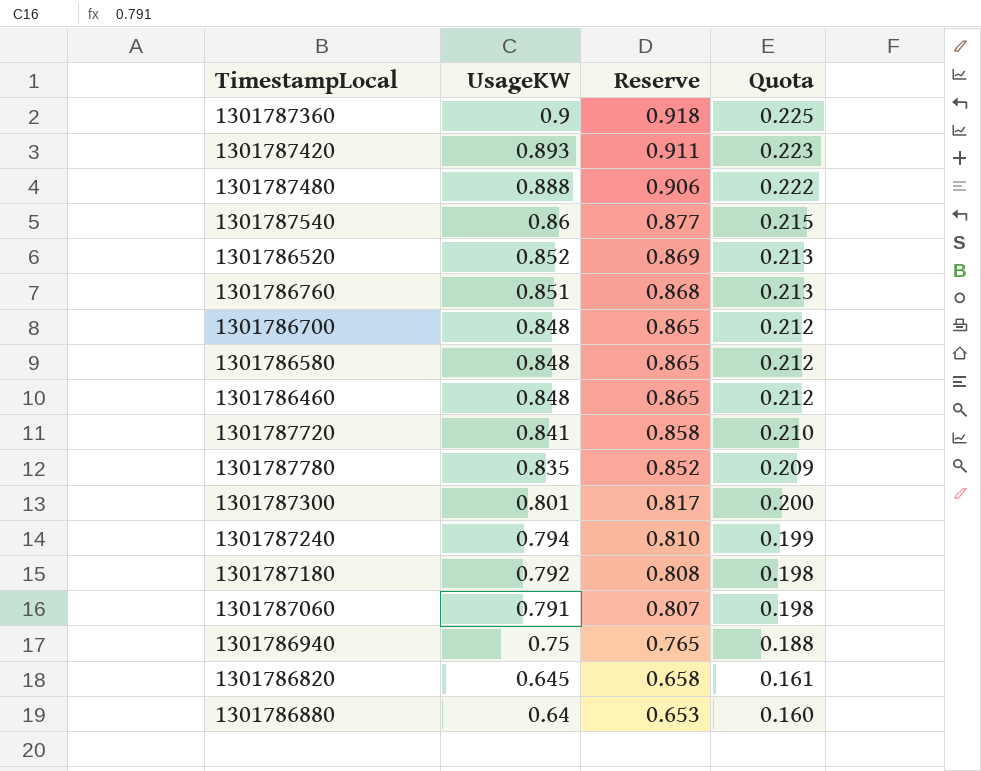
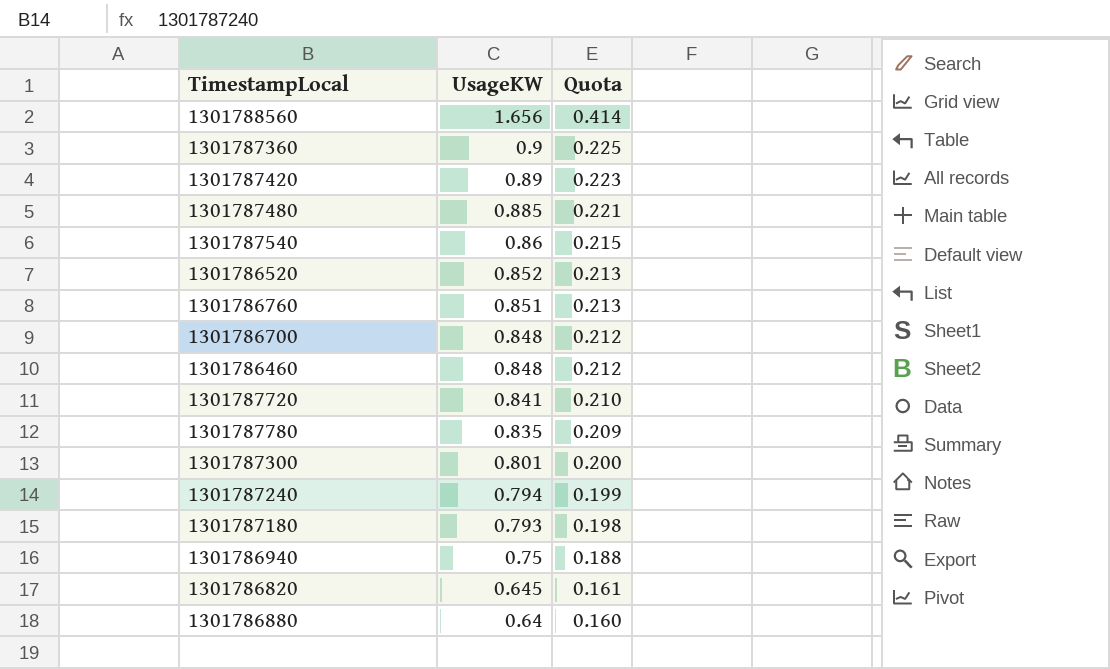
column Reserve | formula: [UsageKW] * 1.02 -> none
row 1301786580: 0.848 | 0.865 | 0.212 -> none
row 1301787060: 0.791 | 0.807 | 0.198 -> none
row 1301788560: none -> 1.656 | 0.414
1301787420 | UsageKW: 0.893 -> 0.89
1301787480 | UsageKW: 0.888 -> 0.885
1301787480 | Quota: 0.222 -> 0.221
1301787180 | UsageKW: 0.792 -> 0.793

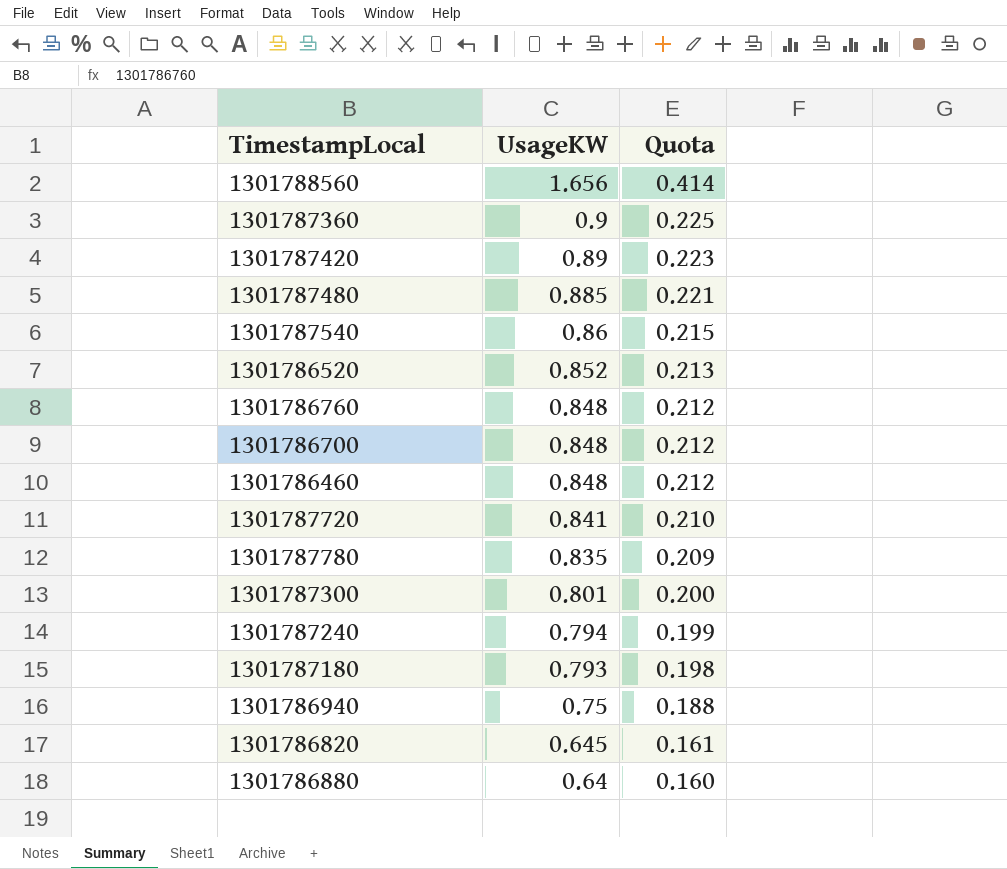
1301786760 | UsageKW: 0.851 -> 0.848
1301786760 | Quota: 0.213 -> 0.212

